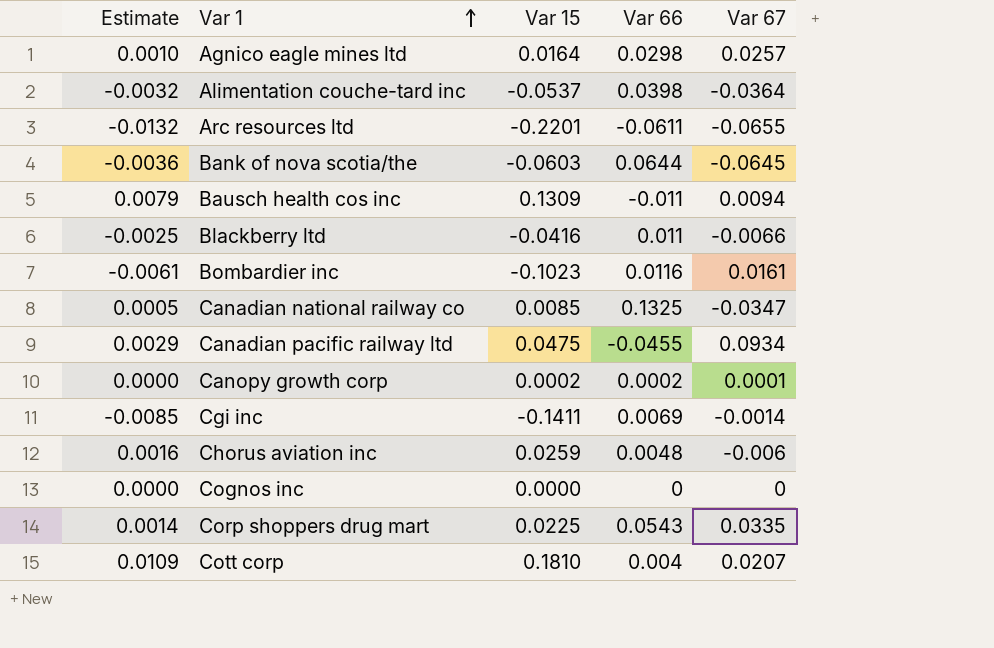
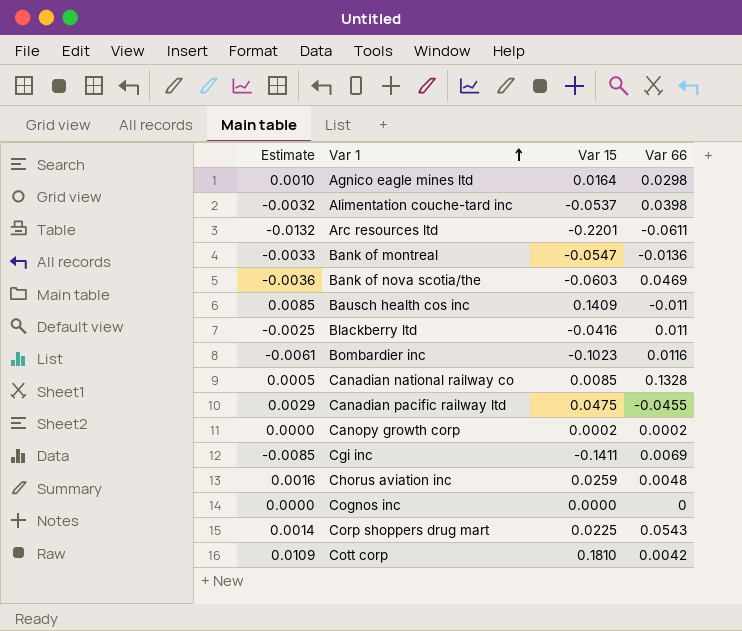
column Var 67 | position: 5 -> none
row Bank of montreal: none -> -0.0033 | -0.0547 | -0.0136
Bank of nova scotia/the | Var 66: 0.0644 -> 0.0469
Bausch health cos inc | Estimate: 0.0079 -> 0.0085
Bausch health cos inc | Var 15: 0.1309 -> 0.1409
Canadian national railway co | Var 66: 0.1325 -> 0.1328
Cott corp | Var 66: 0.004 -> 0.0042

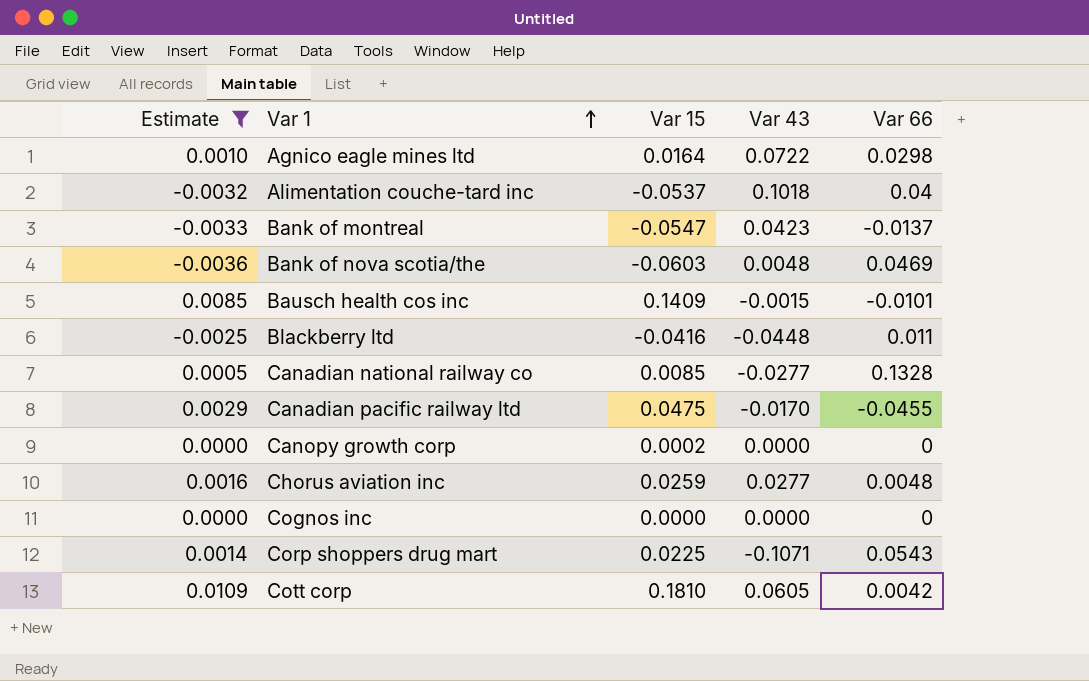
filter: none -> Estimate >= -0.0036
column Var 43 | position: none -> 4
Alimentation couche-tard inc | Var 66: 0.0398 -> 0.04
Bank of montreal | Var 66: -0.0136 -> -0.0137
Bausch health cos inc | Var 66: -0.011 -> -0.0101
Canopy growth corp | Var 66: 0.0002 -> 0

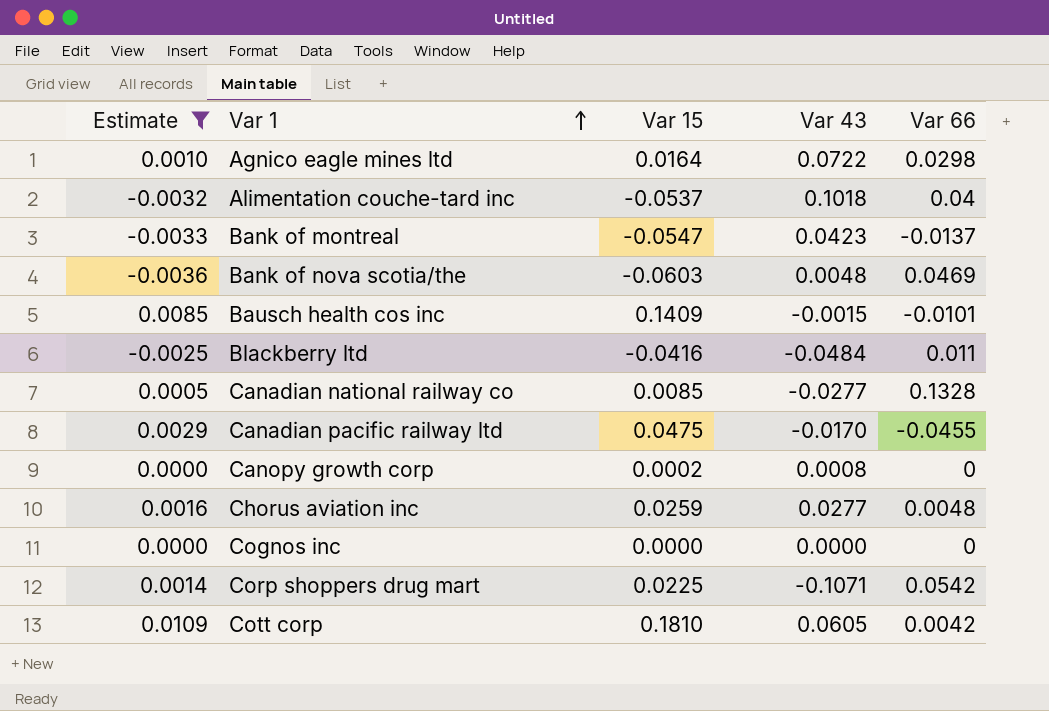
Blackberry ltd | Var 43: -0.0448 -> -0.0484
Canopy growth corp | Var 43: 0.0000 -> 0.0008
Corp shoppers drug mart | Var 66: 0.0543 -> 0.0542

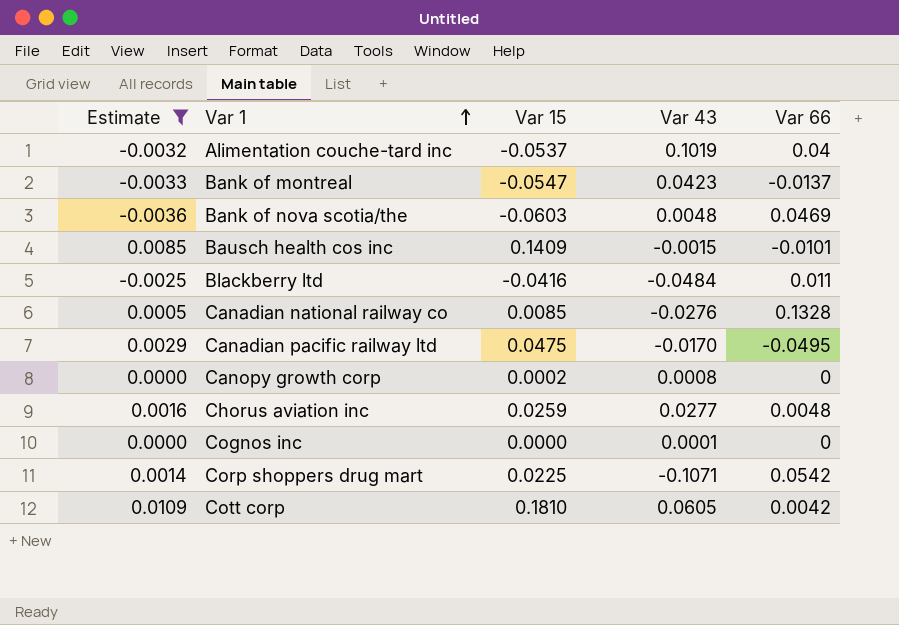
row Agnico eagle mines ltd: 0.0010 | 0.0164 | 0.0722 | 0.0298 -> none
Alimentation couche-tard inc | Var 43: 0.1018 -> 0.1019
Canadian national railway co | Var 43: -0.0277 -> -0.0276
Canadian pacific railway ltd | Var 66: -0.0455 -> -0.0495
Cognos inc | Var 43: 0.0000 -> 0.0001

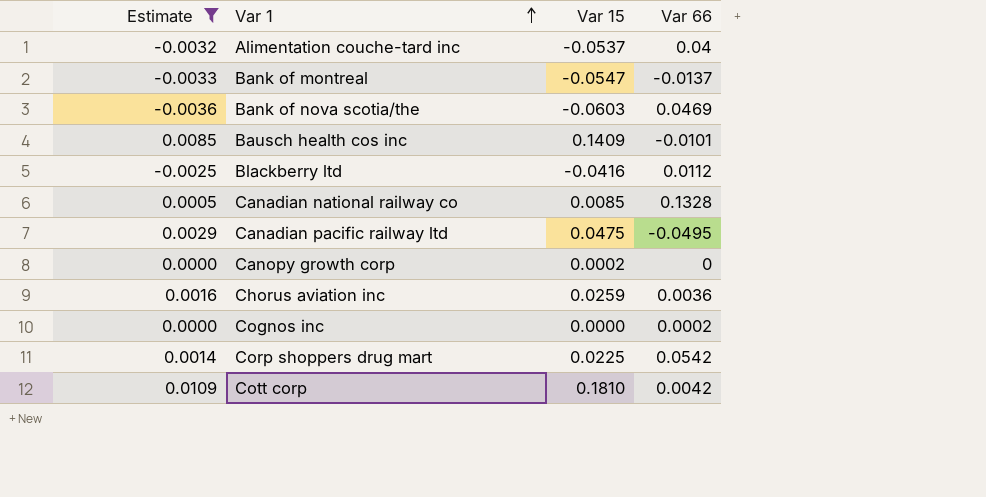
column Var 43 | position: 4 -> none
Blackberry ltd | Var 66: 0.011 -> 0.0112
Chorus aviation inc | Var 66: 0.0048 -> 0.0036
Cognos inc | Var 66: 0 -> 0.0002

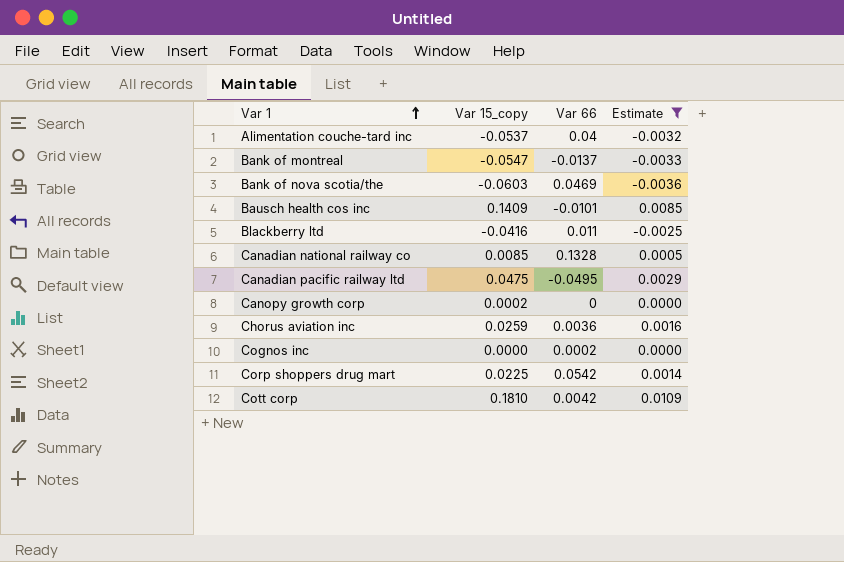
column name: Var 15 -> Var 15_copy
column Estimate | position: 1 -> 4
Blackberry ltd | Var 66: 0.0112 -> 0.011

